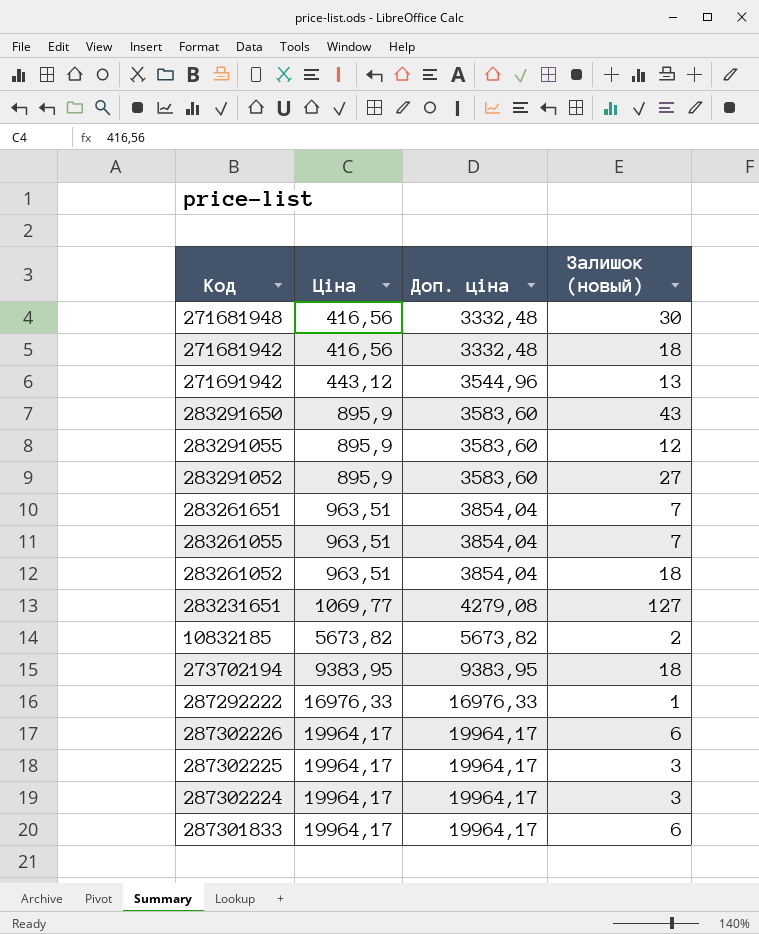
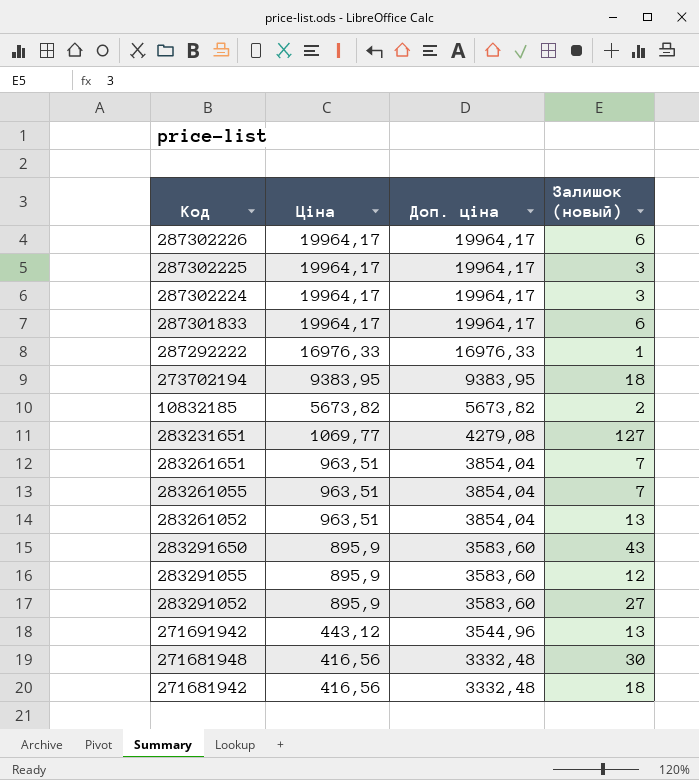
row order: Ціна ascending -> Ціна descending
283261052 | Залишок (новый): 18 -> 13

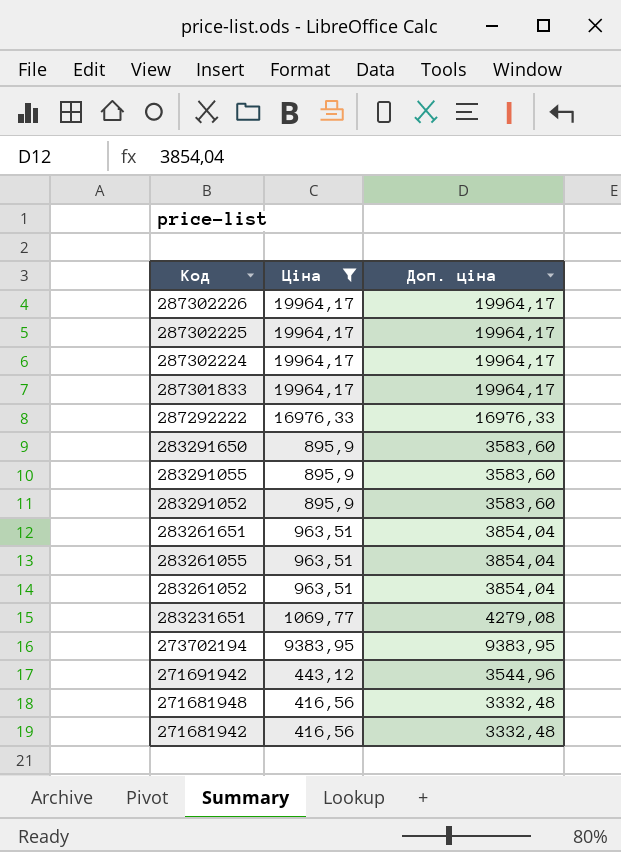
filter: none -> Ціна != 5673,82
row order: Ціна descending -> Код descending
column Залишок (новый) | position: 4 -> none

